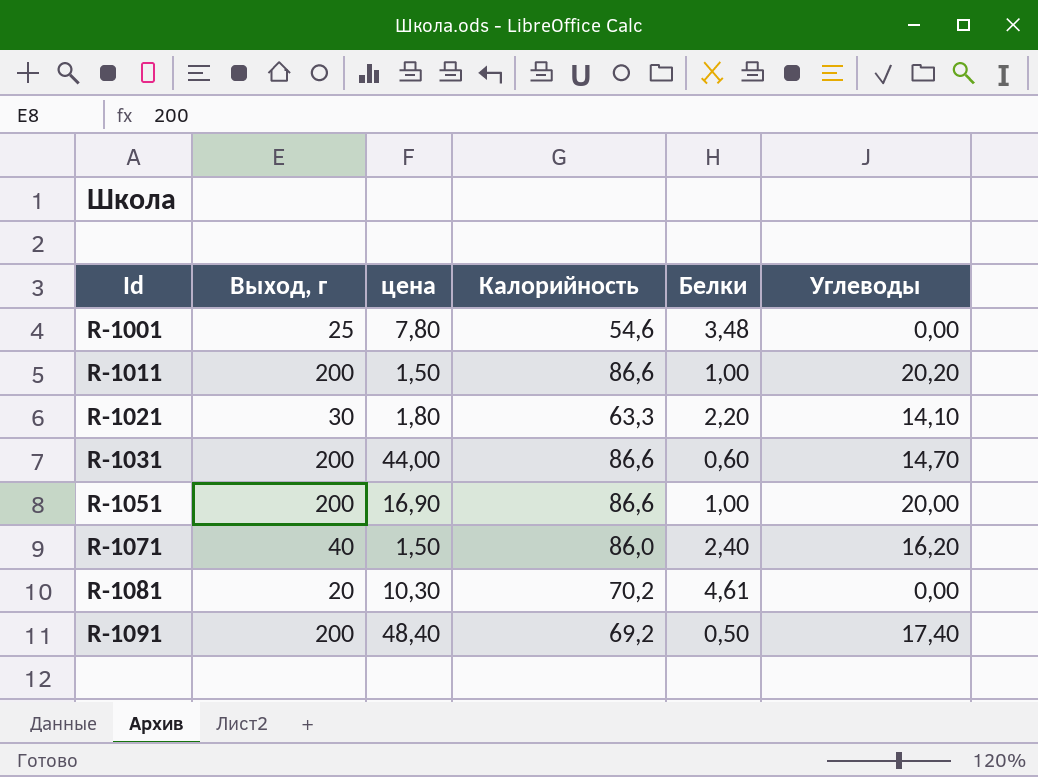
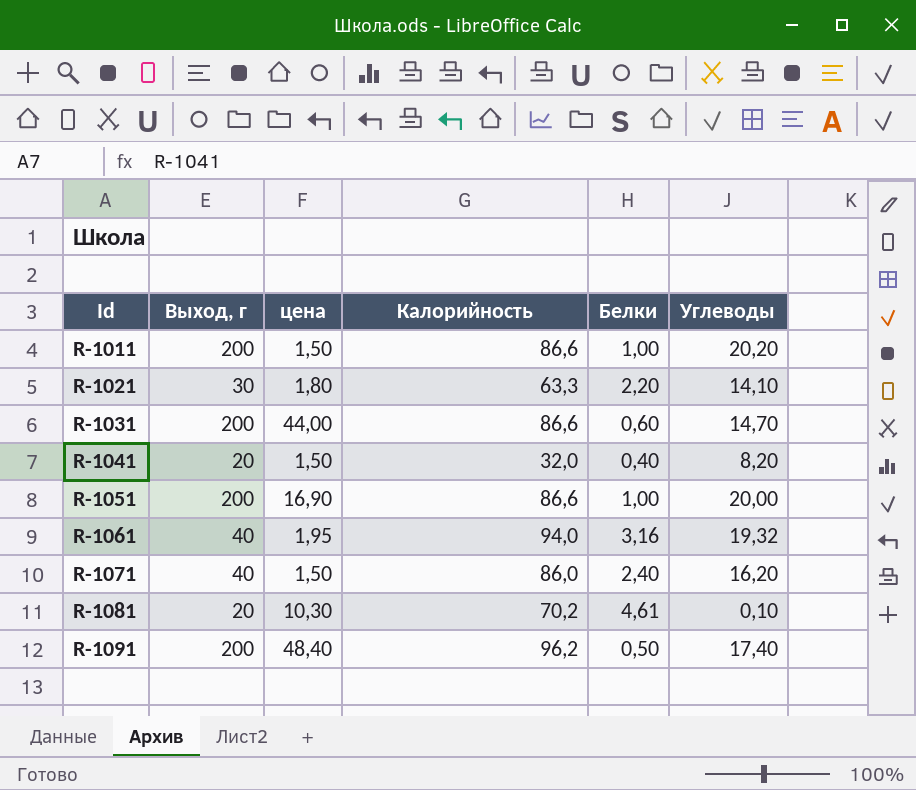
row R-1001: 25 | 7,80 | 54,6 | 3,48 | 0,00 -> none
row R-1041: none -> 20 | 1,50 | 32,0 | 0,40 | 8,20
row R-1061: none -> 40 | 1,95 | 94,0 | 3,16 | 19,32
R-1081 | Углеводы: 0,00 -> 0,10
R-1091 | Калорийность: 69,2 -> 96,2

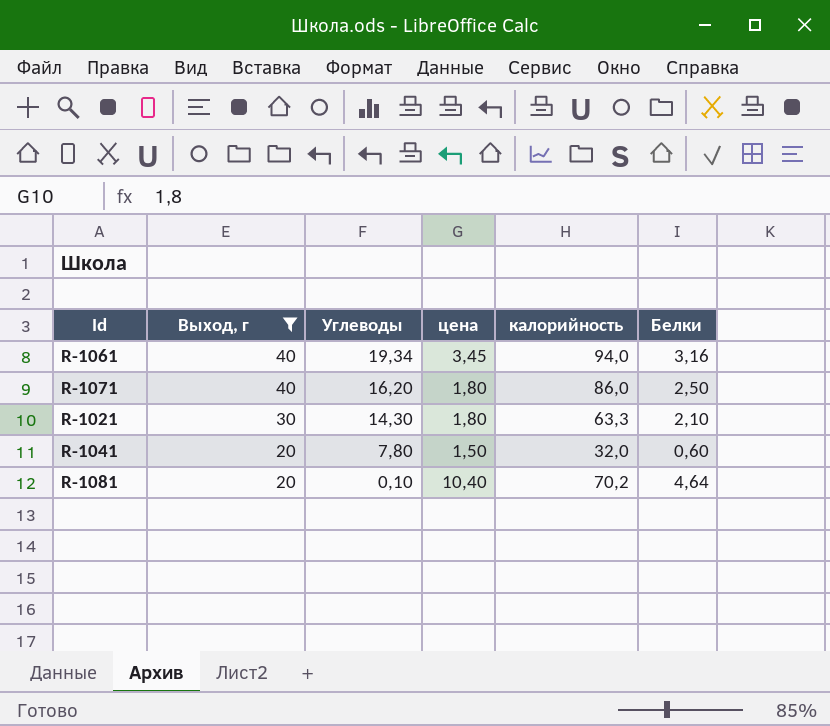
filter: none -> Выход, г != 200
row order: Id ascending -> Выход, г descending
column Углеводы | position: 6 -> 3
column name: Калорийность -> калорийность
R-1061 | Углеводы: 19,32 -> 19,34
R-1061 | цена: 1,95 -> 3,45
R-1071 | цена: 1,50 -> 1,80
R-1071 | Белки: 2,40 -> 2,50
R-1021 | Углеводы: 14,10 -> 14,30
R-1021 | Белки: 2,20 -> 2,10
R-1041 | Углеводы: 8,20 -> 7,80
R-1041 | Белки: 0,40 -> 0,60
R-1081 | цена: 10,30 -> 10,40
R-1081 | Белки: 4,61 -> 4,64

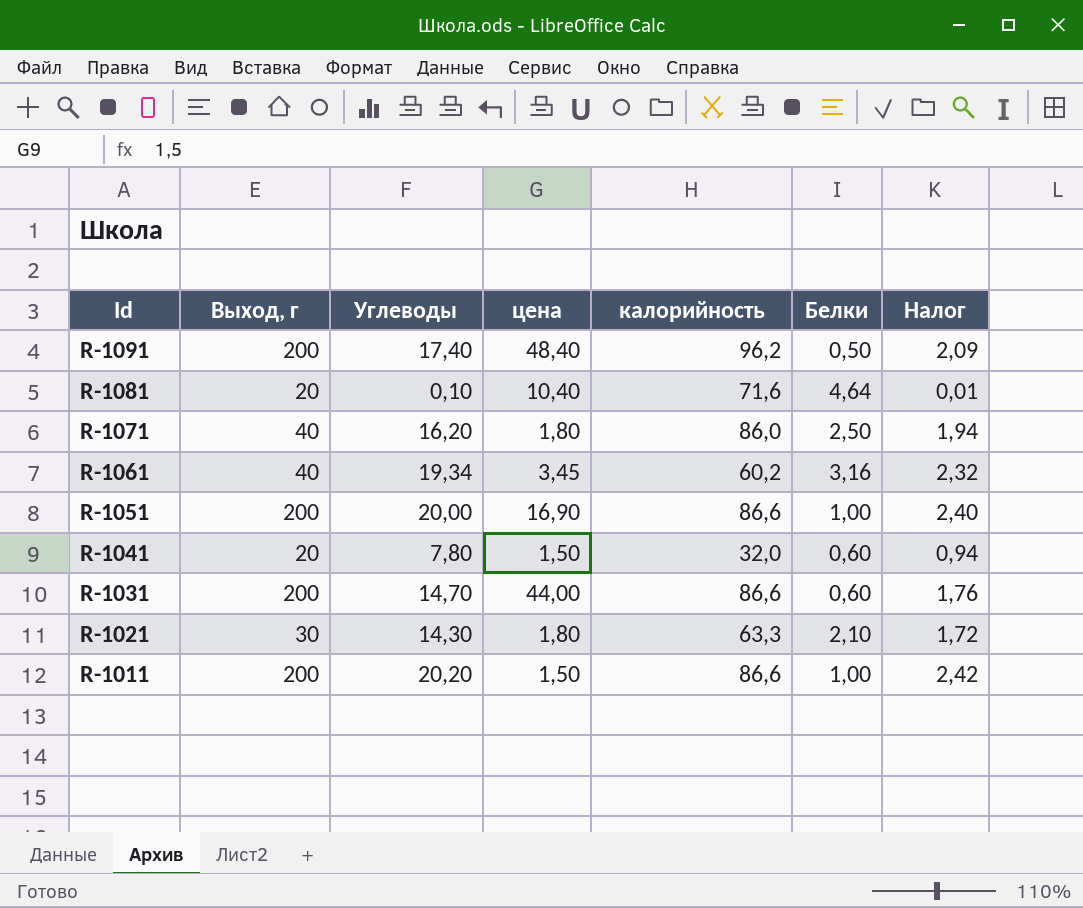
filter: Выход, г != 200 -> none
row order: Выход, г descending -> Id descending
column Налог | formula: none -> [Углеводы] * 0,12
R-1081 | калорийность: 70,2 -> 71,6
R-1061 | калорийность: 94,0 -> 60,2

